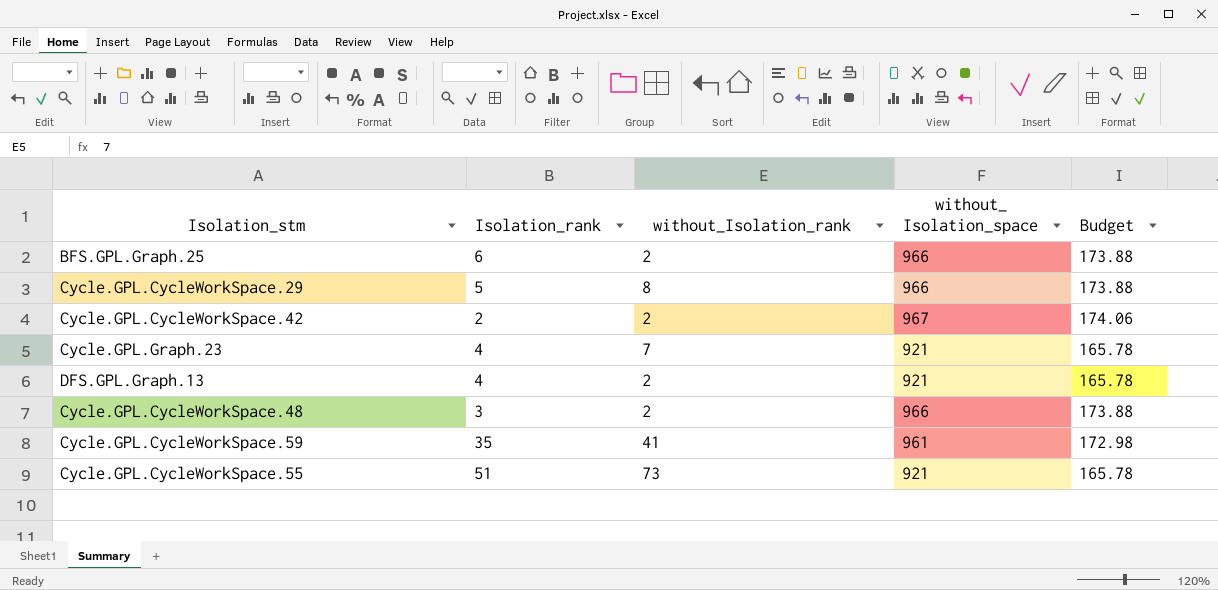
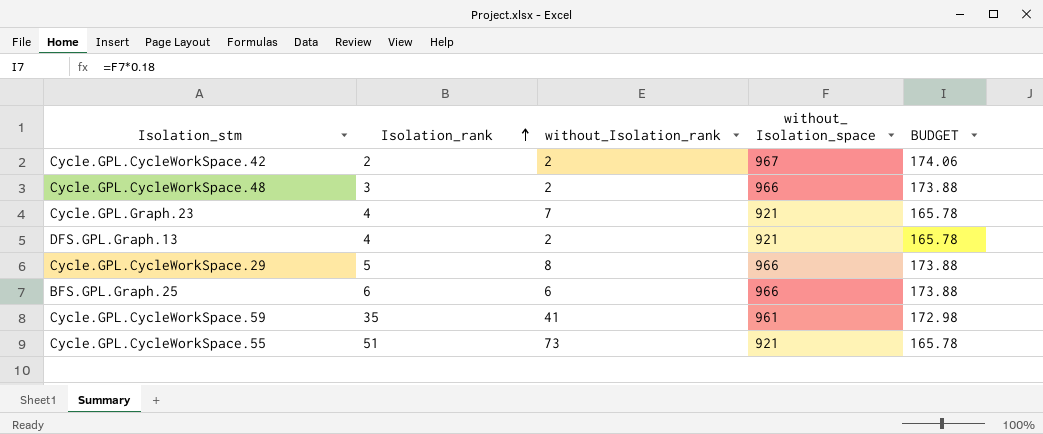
row order: none -> Isolation_rank ascending
column name: Budget -> BUDGET
BFS.GPL.Graph.25 | without_Isolation_rank: 2 -> 6

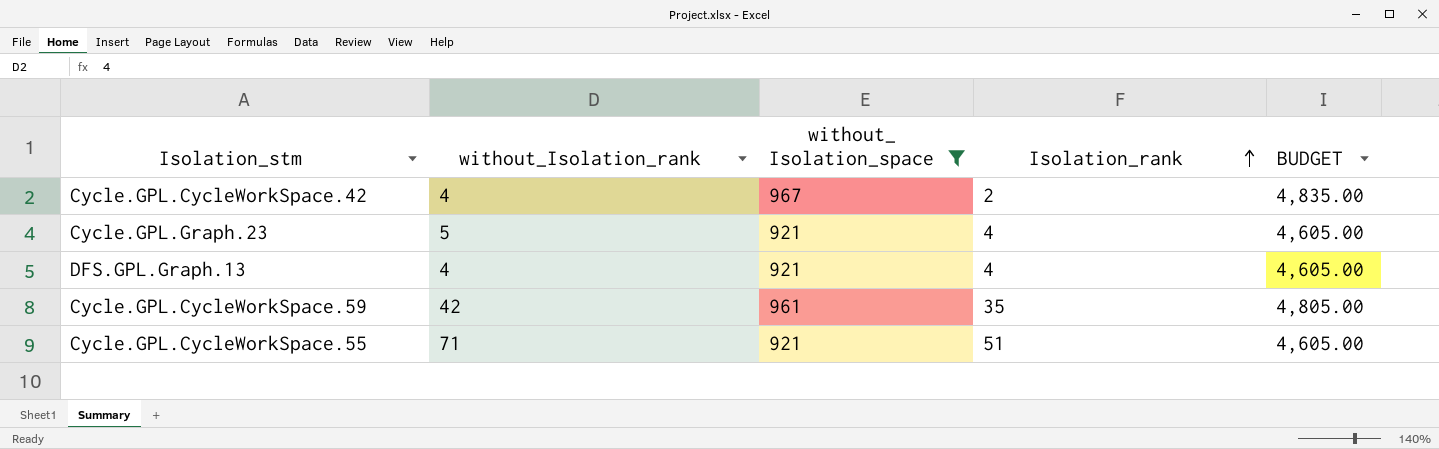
filter: none -> without_ Isolation_space != 966
column Isolation_rank | position: 2 -> 4
column BUDGET | formula: [without_ Isolation_space] * 0.18 -> [without_ Isolation_space] * 5
Cycle.GPL.CycleWorkSpace.42 | without_Isolation_rank: 2 -> 4
Cycle.GPL.Graph.23 | without_Isolation_rank: 7 -> 5
DFS.GPL.Graph.13 | without_Isolation_rank: 2 -> 4
Cycle.GPL.CycleWorkSpace.59 | without_Isolation_rank: 41 -> 42
Cycle.GPL.CycleWorkSpace.55 | without_Isolation_rank: 73 -> 71

